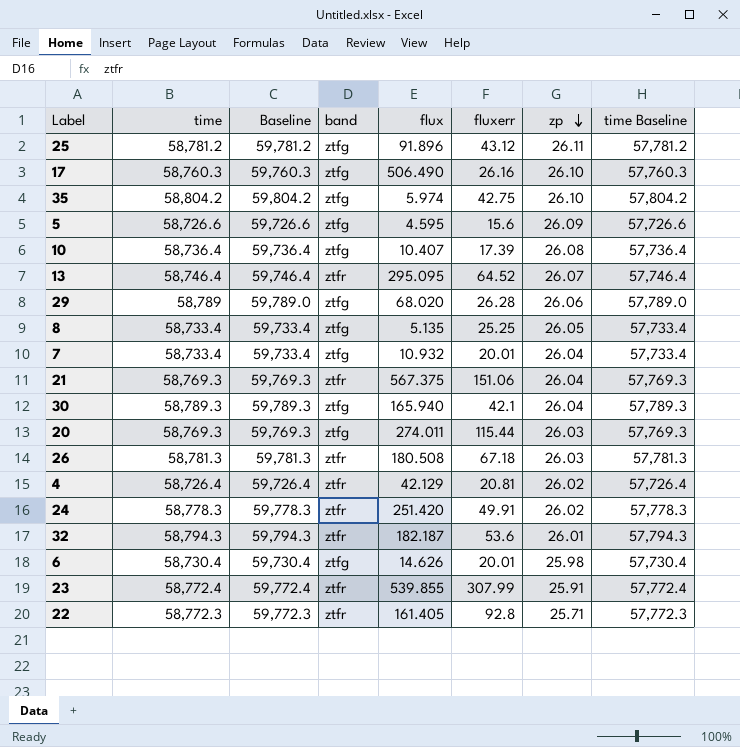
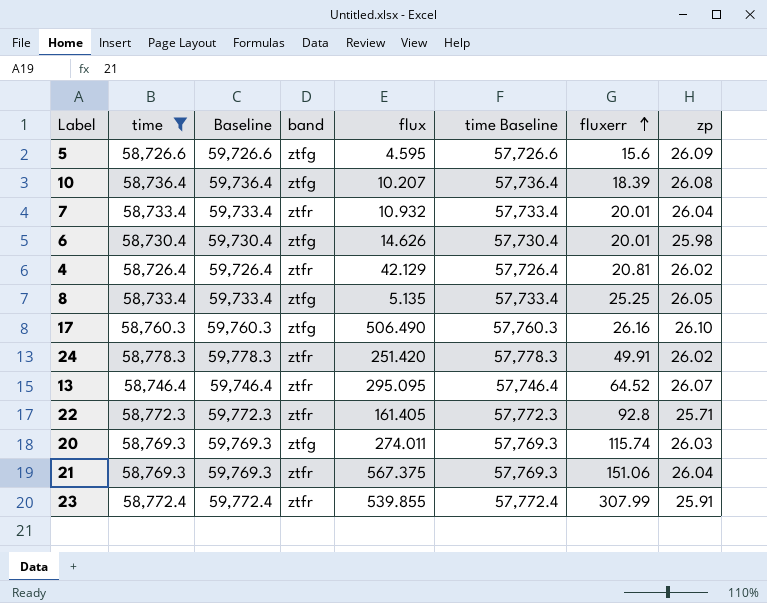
filter: none -> time <= 58,778.3
row order: zp descending -> fluxerr ascending
column time Baseline | position: 8 -> 6
10 | flux: 10.407 -> 10.207
10 | fluxerr: 17.39 -> 18.39
7 | band: ztfg -> ztfr
20 | fluxerr: 115.44 -> 115.74

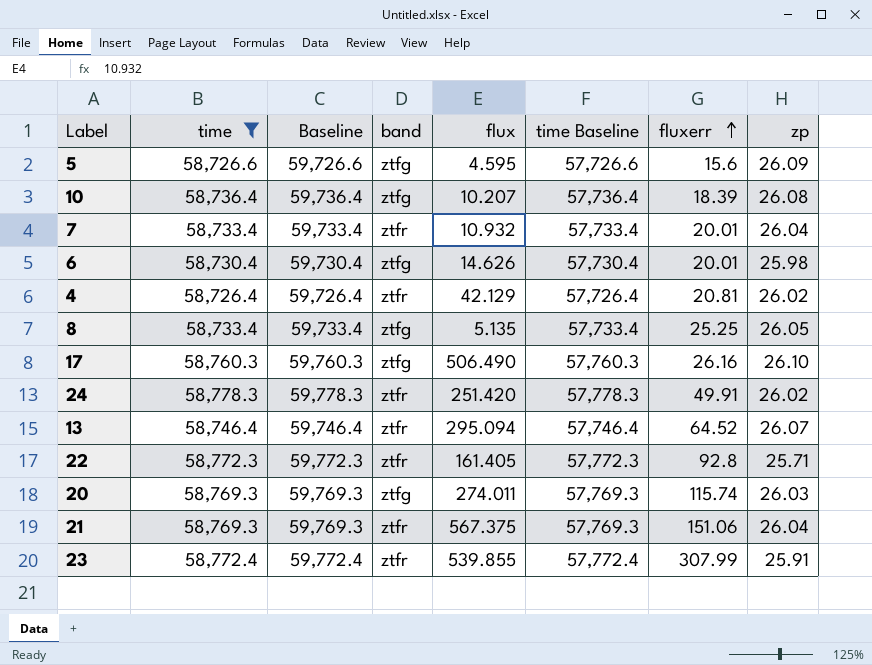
13 | flux: 295.095 -> 295.094

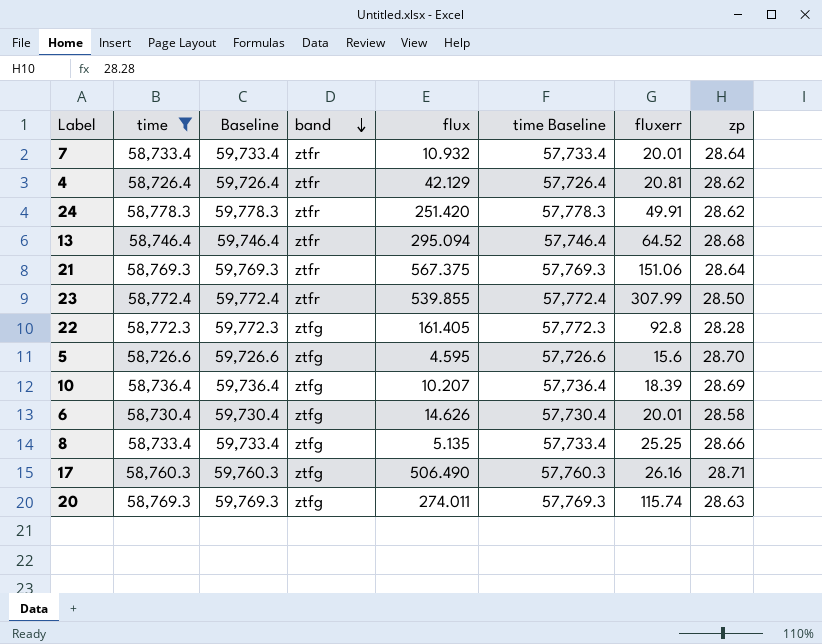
row order: fluxerr ascending -> band descending
7 | zp: 26.04 -> 28.64
4 | zp: 26.02 -> 28.62
24 | zp: 26.02 -> 28.62
13 | zp: 26.07 -> 28.68
21 | zp: 26.04 -> 28.64
23 | zp: 25.91 -> 28.50
22 | band: ztfr -> ztfg
22 | zp: 25.71 -> 28.28
5 | zp: 26.09 -> 28.70
10 | zp: 26.08 -> 28.69
6 | zp: 25.98 -> 28.58
8 | zp: 26.05 -> 28.66
17 | zp: 26.10 -> 28.71
20 | zp: 26.03 -> 28.63

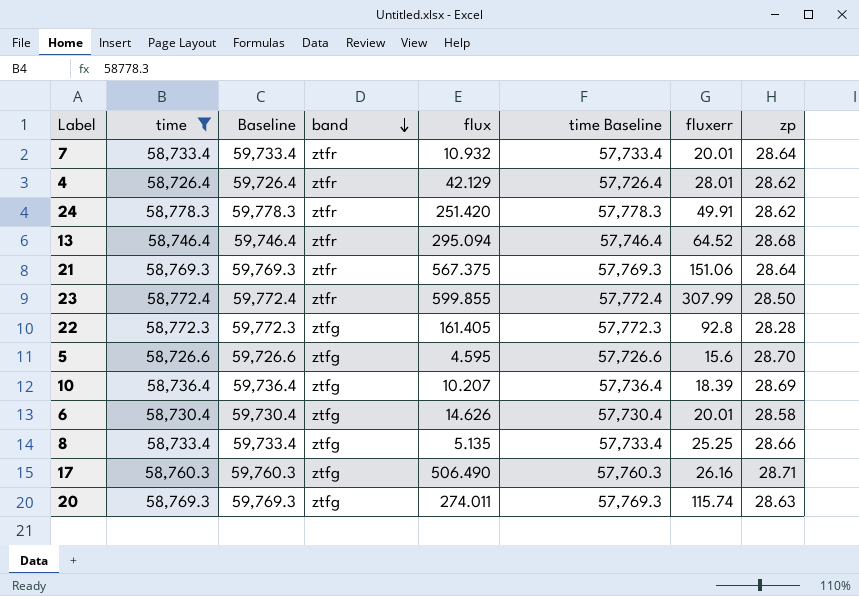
4 | fluxerr: 20.81 -> 28.01
23 | flux: 539.855 -> 599.855

